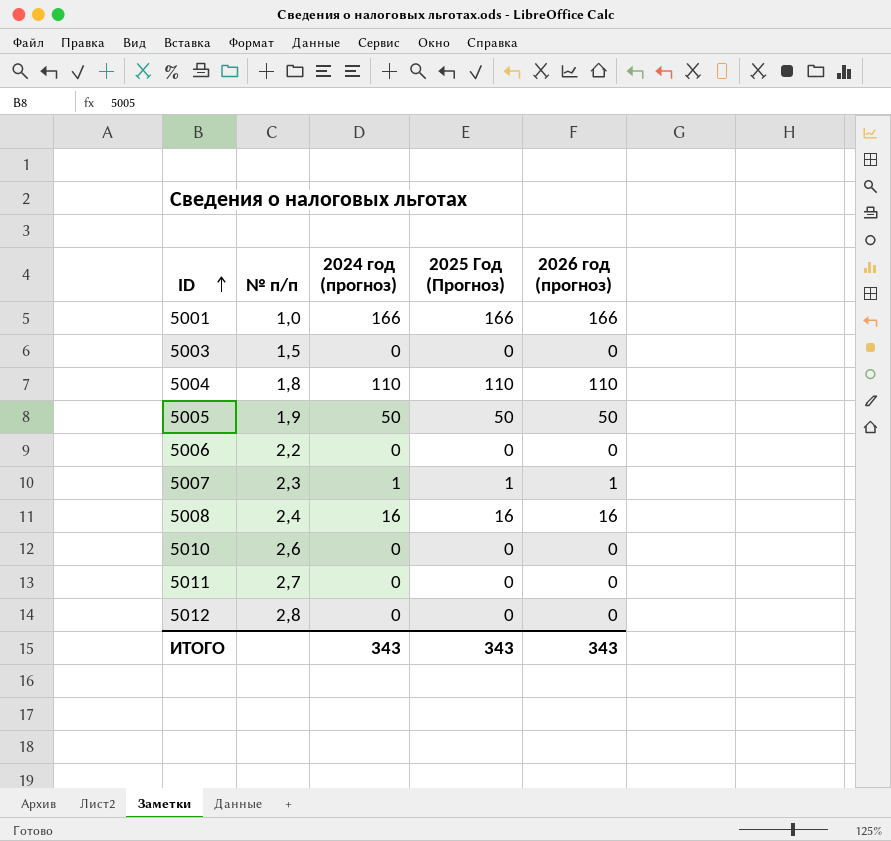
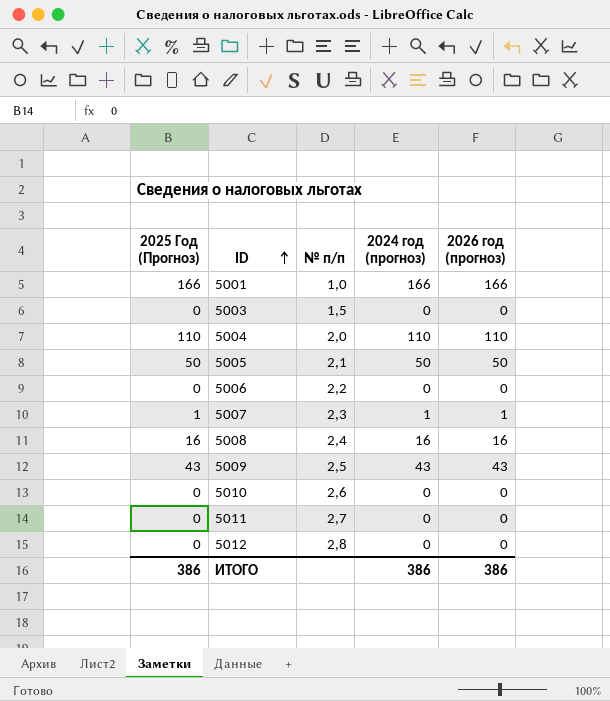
column 2025 Год (Прогноз) | position: 4 -> 1
5004 | № п/п: 1,8 -> 2,0
5005 | № п/п: 1,9 -> 2,1
row 5009: none -> 43 | 2,5 | 43 | 43
ИТОГО | 2025 Год (Прогноз): 343 -> 386
ИТОГО | 2024 год (прогноз): 343 -> 386
ИТОГО | 2026 год (прогноз): 343 -> 386

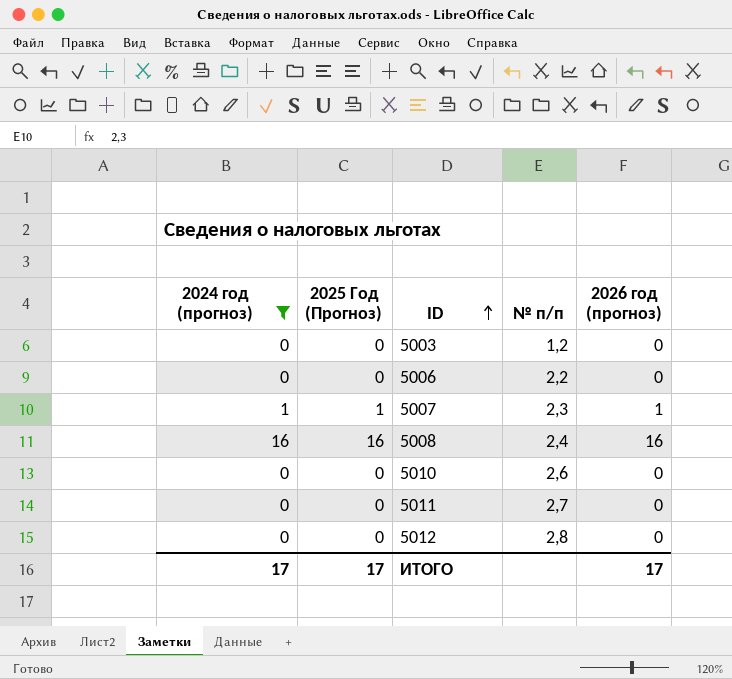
filter: none -> 2024 год (прогноз) <= 16
column 2024 год (прогноз) | position: 4 -> 1
5003 | № п/п: 1,5 -> 1,2
ИТОГО | 2024 год (прогноз): 386 -> 17
ИТОГО | 2025 Год (Прогноз): 386 -> 17
ИТОГО | 2026 год (прогноз): 386 -> 17

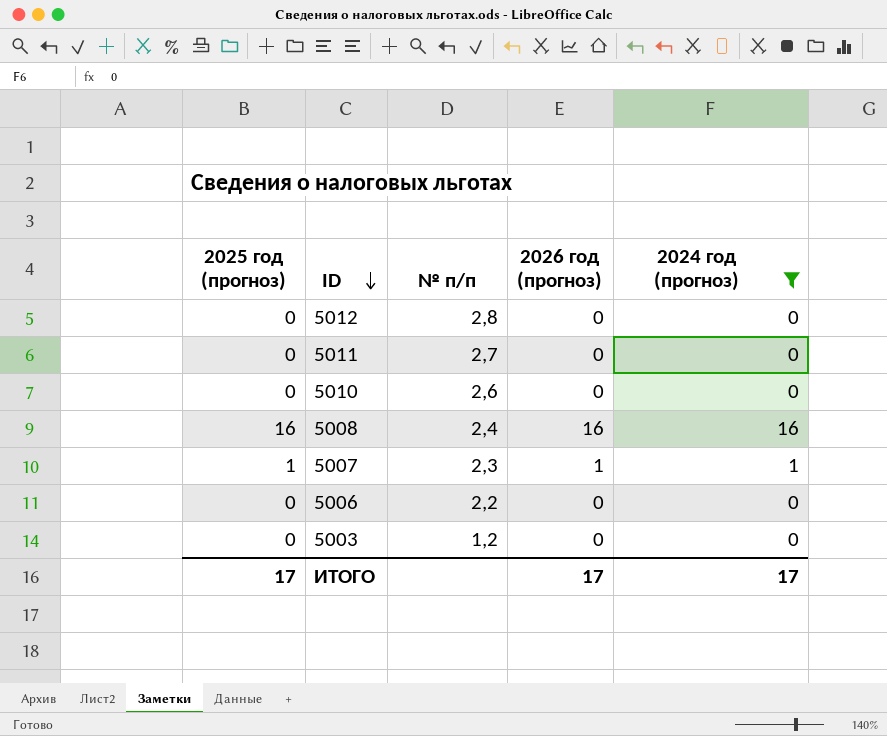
row order: ID ascending -> ID descending
column name: 2025 Год (Прогноз) -> 2025 год (прогноз)
column 2024 год (прогноз) | position: 1 -> 5

